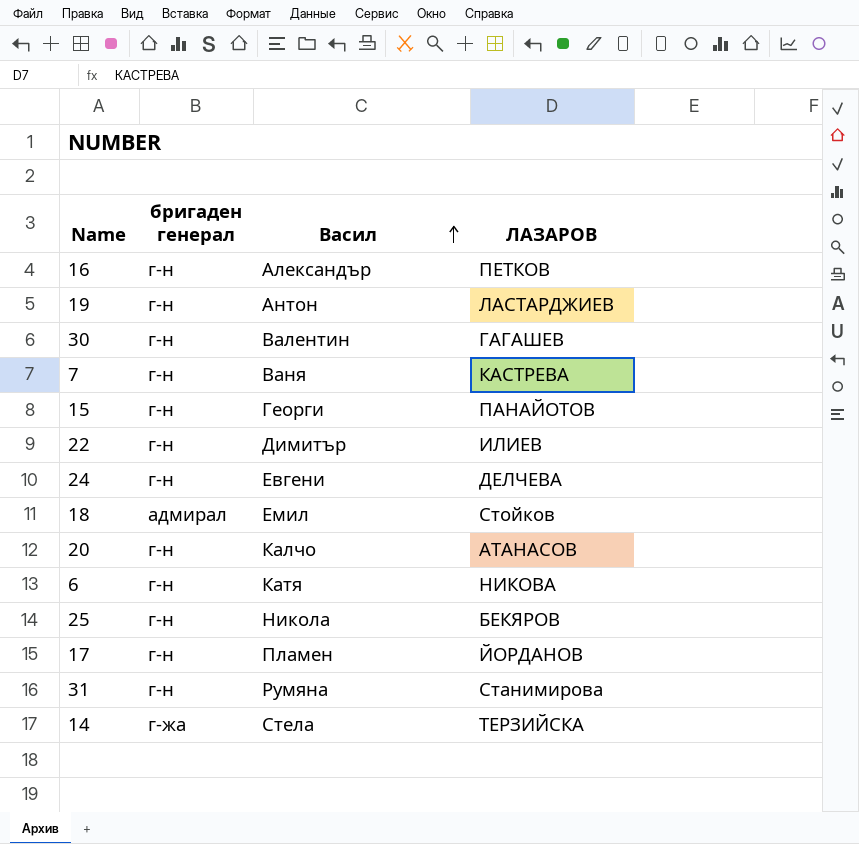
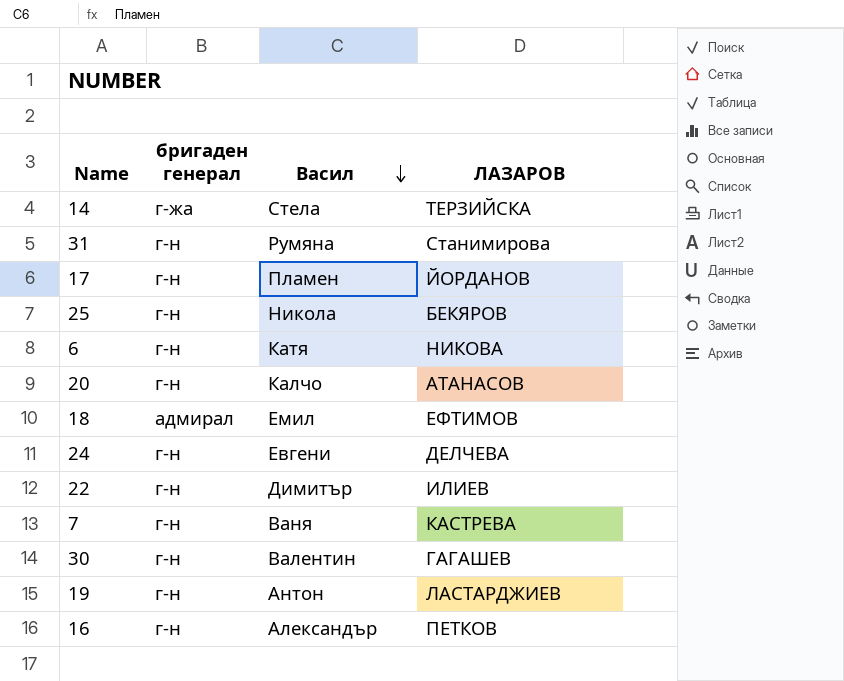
row order: Васил ascending -> Васил descending
row 15: г-н | Георги | ПАНАЙОТОВ -> none
18 | ЛАЗАРОВ: Стойков -> ЕФТИМОВ

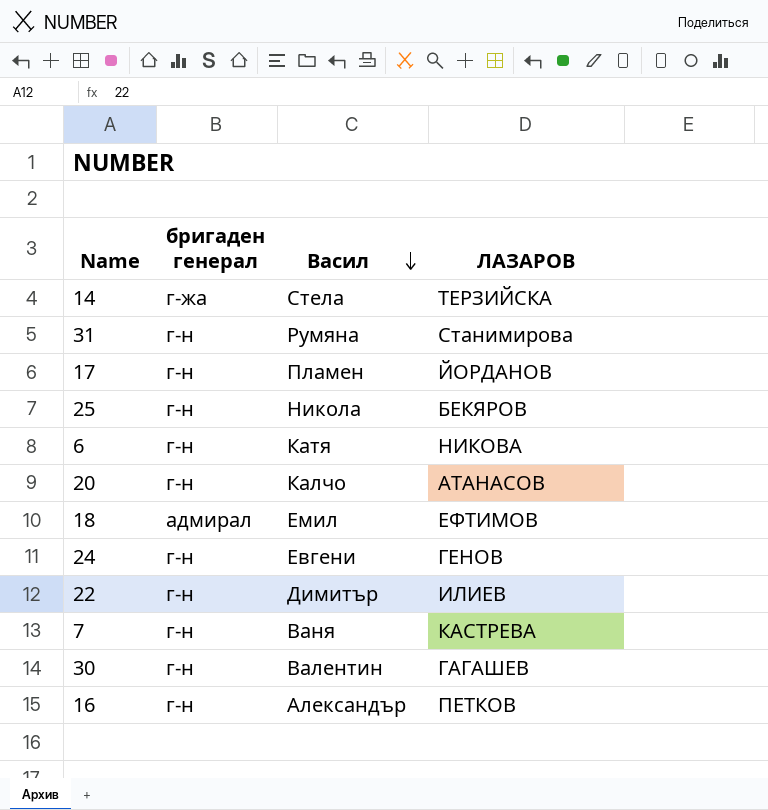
row 19: г-н | Антон | ЛАСТАРДЖИЕВ -> none
24 | ЛАЗАРОВ: ДЕЛЧЕВА -> ГЕНОВ

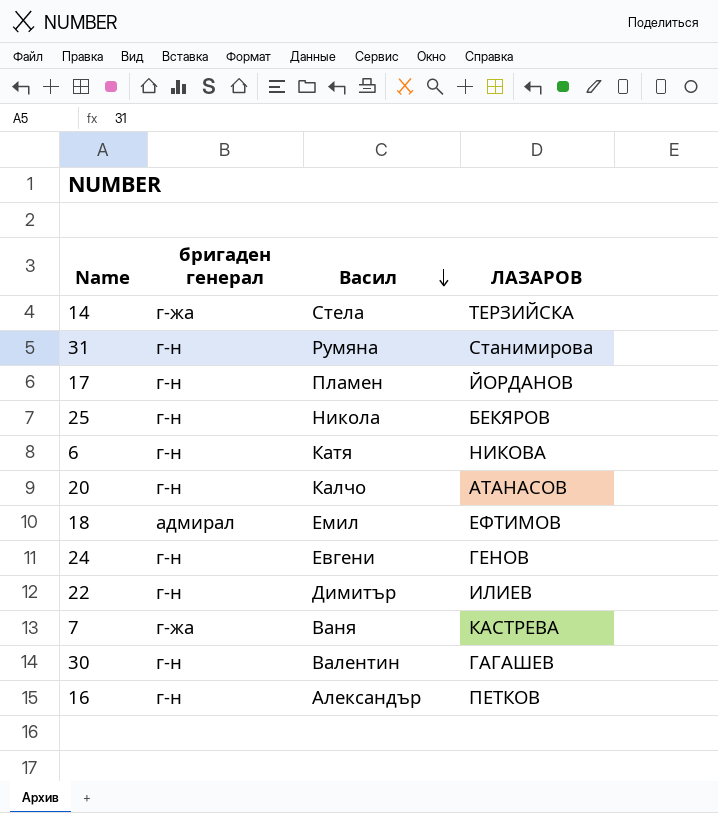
7 | бригаден генерал: г-н -> г-жа

